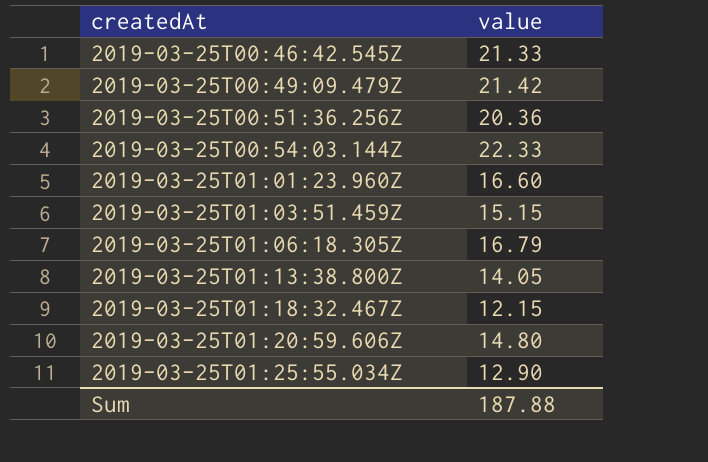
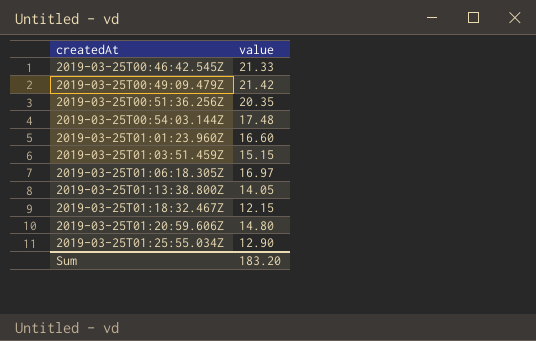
2019-03-25T00:51:36.256Z | value: 20.36 -> 20.35
2019-03-25T00:54:03.144Z | value: 22.33 -> 17.48
2019-03-25T01:06:18.305Z | value: 16.79 -> 16.97
Sum | value: 187.88 -> 183.20

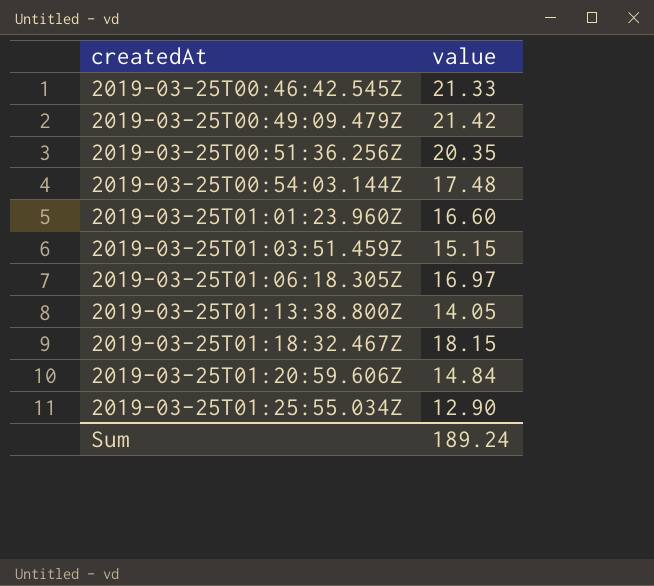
2019-03-25T01:18:32.467Z | value: 12.15 -> 18.15
2019-03-25T01:20:59.606Z | value: 14.80 -> 14.84
Sum | value: 183.20 -> 189.24

